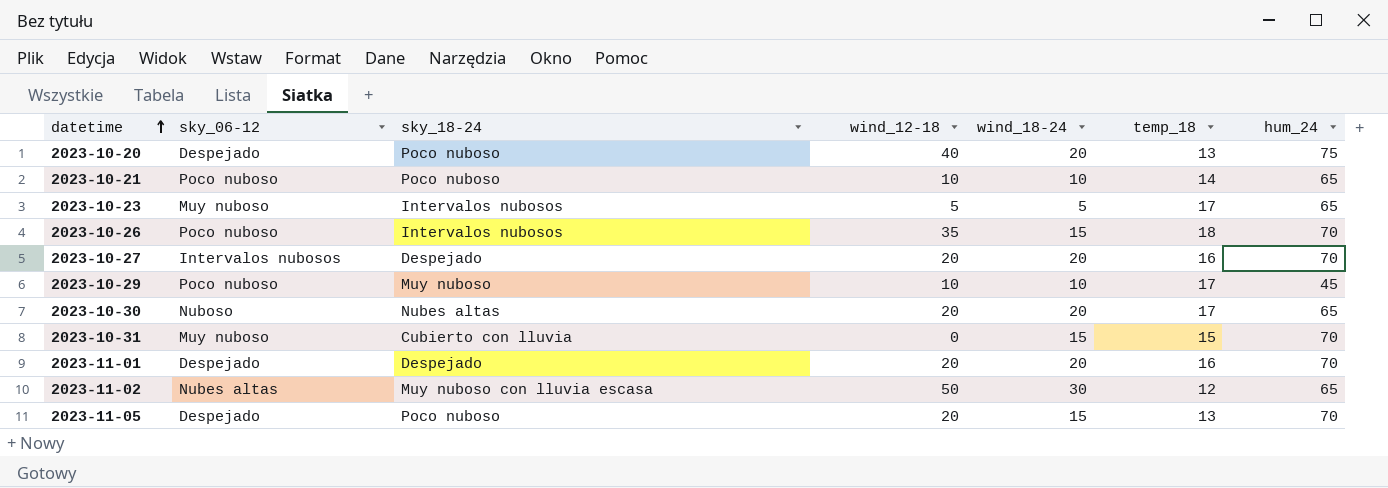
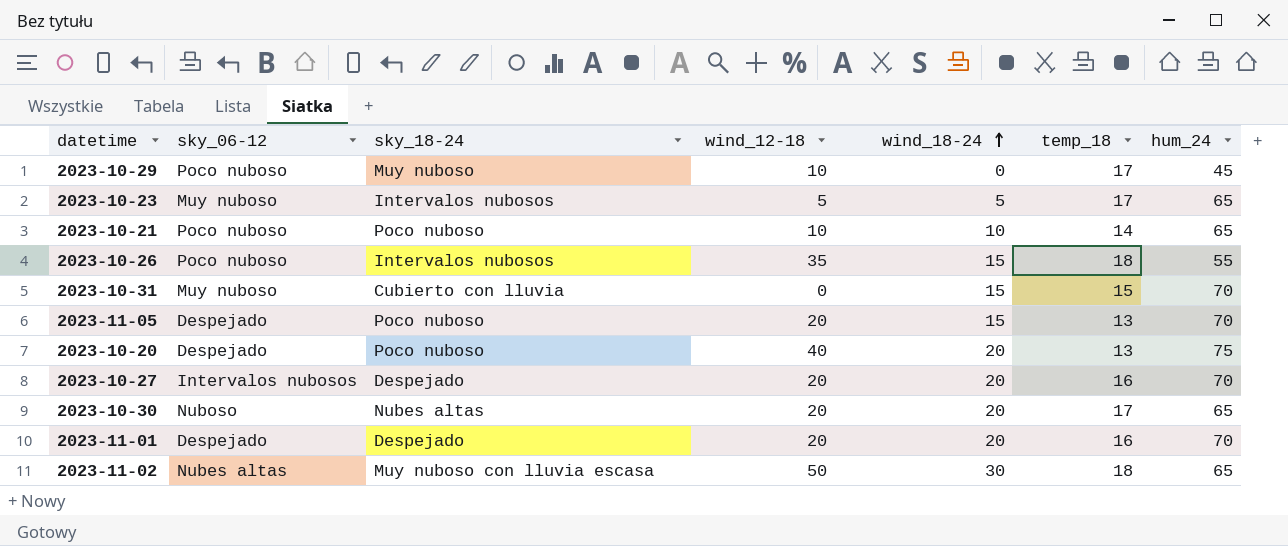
row order: datetime ascending -> wind_18-24 ascending
2023-10-29 | wind_18-24: 10 -> 0
2023-10-26 | hum_24: 70 -> 55
2023-11-02 | temp_18: 12 -> 18

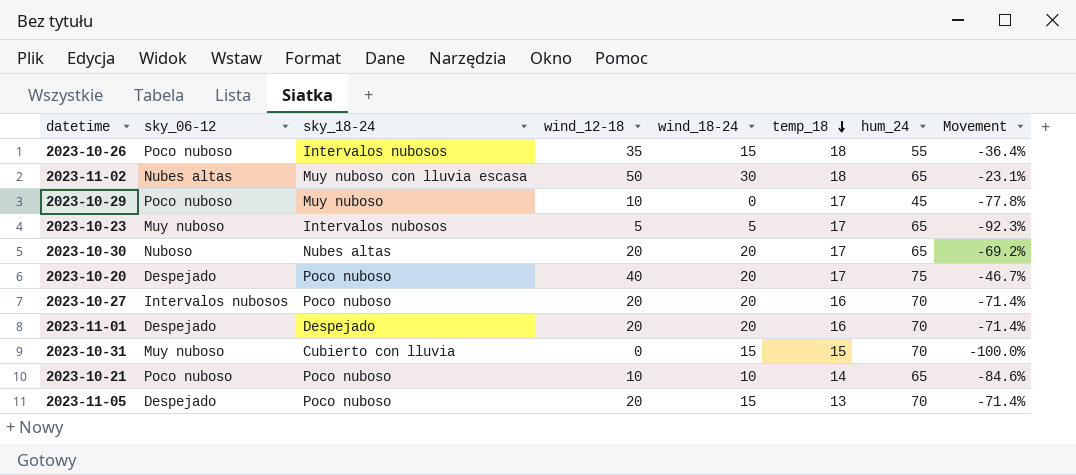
row order: wind_18-24 ascending -> temp_18 descending
column Movement | formula: none -> ([wind_12-18] - [hum_24]) / [hum_24]
2023-10-20 | temp_18: 13 -> 17
2023-10-27 | sky_18-24: Despejado -> Poco nuboso

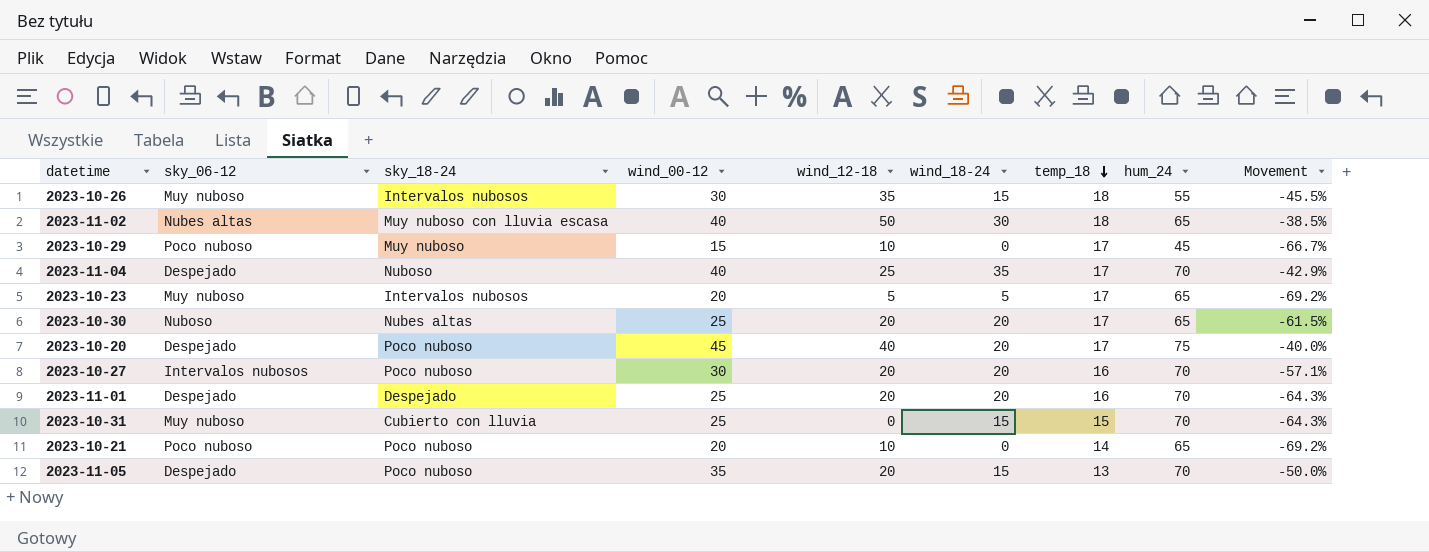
column wind_00-12 | position: none -> 4
column Movement | formula: ([wind_12-18] - [hum_24]) / [hum_24] -> ([wind_00-12] - [hum_24]) / [hum_24]
2023-10-26 | sky_06-12: Poco nuboso -> Muy nuboso
row 2023-11-04: none -> Despejado | Nuboso | 40 | 25 | 35 | 17 | 70 | -42.9%
2023-10-21 | wind_18-24: 10 -> 0

